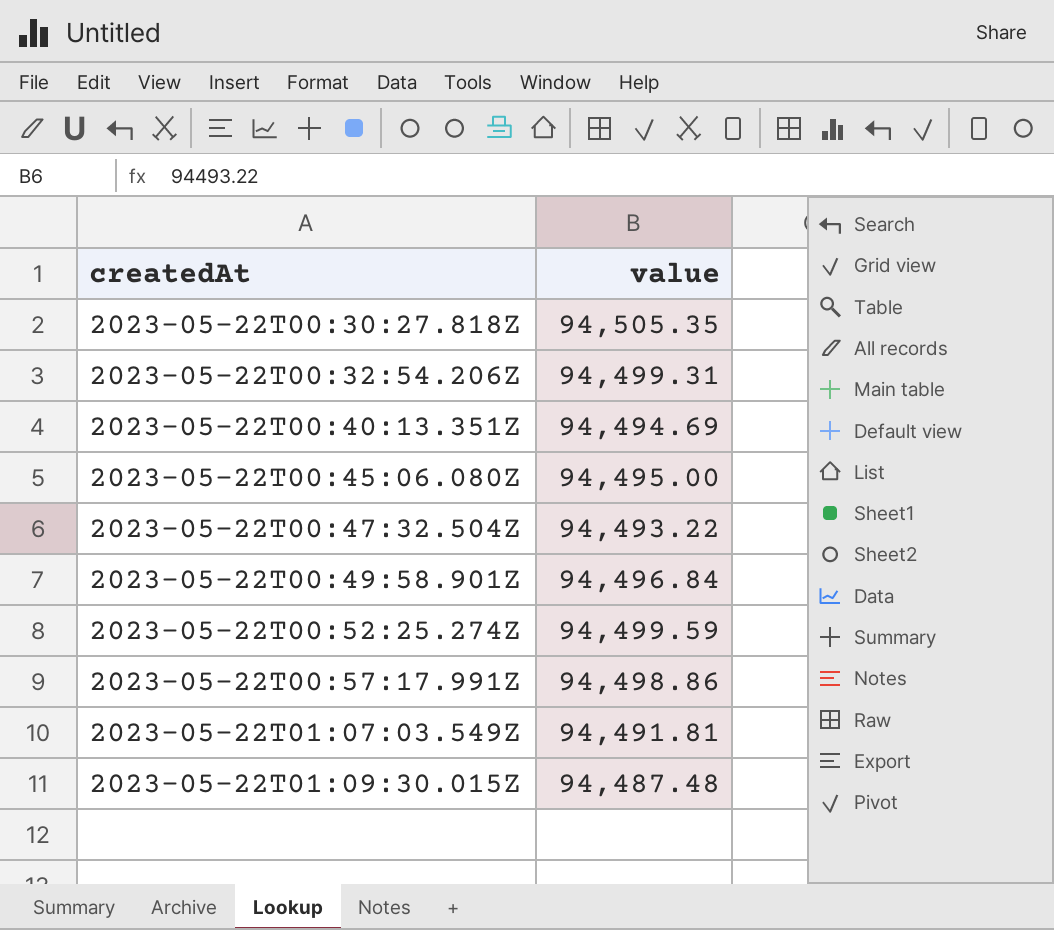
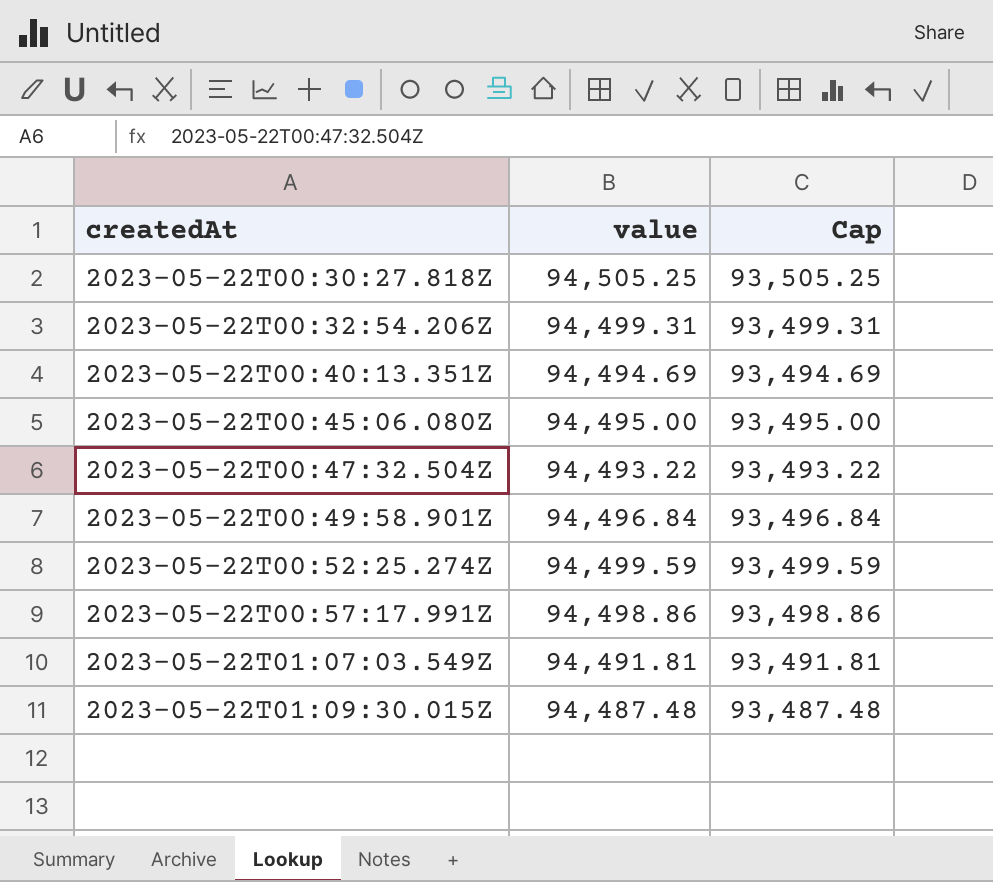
column Cap | formula: none -> [value] - 1000
2023-05-22T00:30:27.818Z | value: 94,505.35 -> 94,505.25

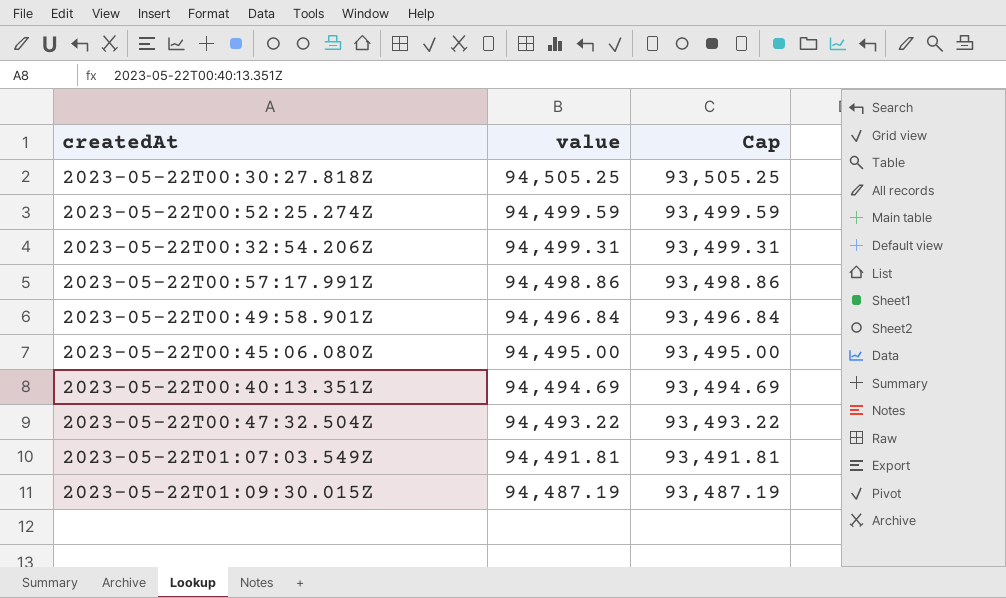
row order: createdAt ascending -> value descending
2023-05-22T01:09:30.015Z | value: 94,487.48 -> 94,487.19
2023-05-22T01:09:30.015Z | Cap: 93,487.48 -> 93,487.19

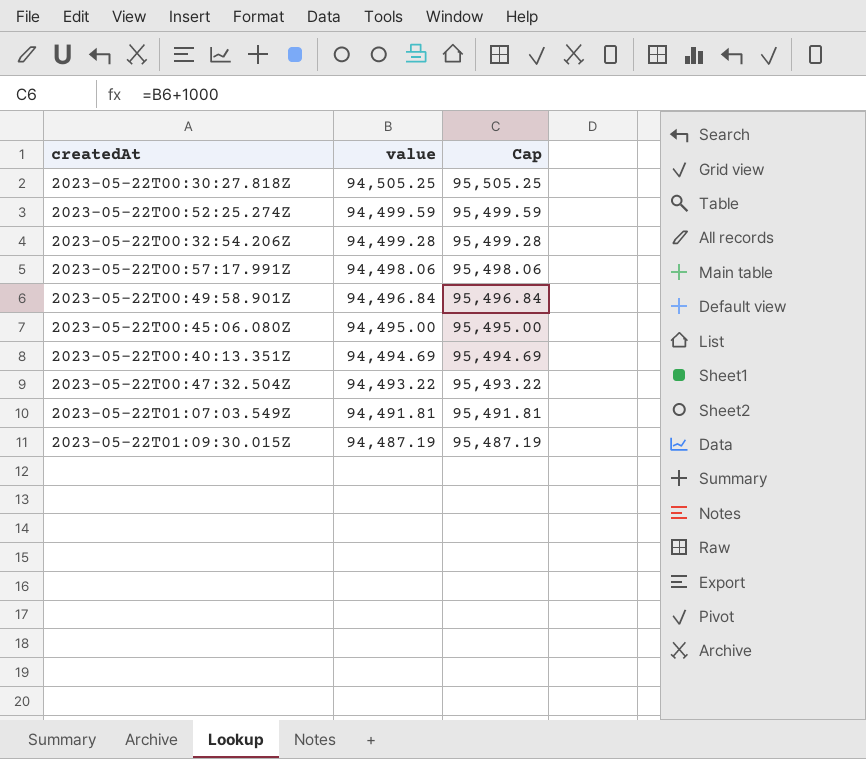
column Cap | formula: [value] - 1000 -> [value] + 1000
2023-05-22T00:32:54.206Z | value: 94,499.31 -> 94,499.28
2023-05-22T00:57:17.991Z | value: 94,498.86 -> 94,498.06

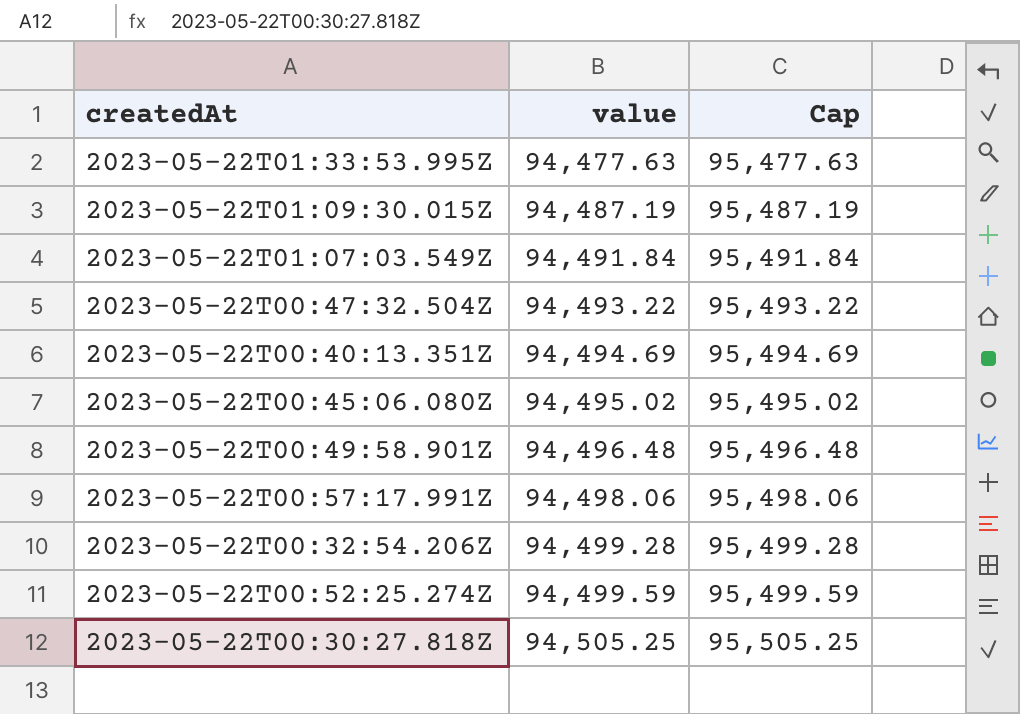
row order: value descending -> value ascending
row 2023-05-22T01:33:53.995Z: none -> 94,477.63 | 95,477.63
2023-05-22T01:07:03.549Z | value: 94,491.81 -> 94,491.84
2023-05-22T01:07:03.549Z | Cap: 95,491.81 -> 95,491.84
2023-05-22T00:45:06.080Z | value: 94,495.00 -> 94,495.02
2023-05-22T00:45:06.080Z | Cap: 95,495.00 -> 95,495.02
2023-05-22T00:49:58.901Z | value: 94,496.84 -> 94,496.48
2023-05-22T00:49:58.901Z | Cap: 95,496.84 -> 95,496.48

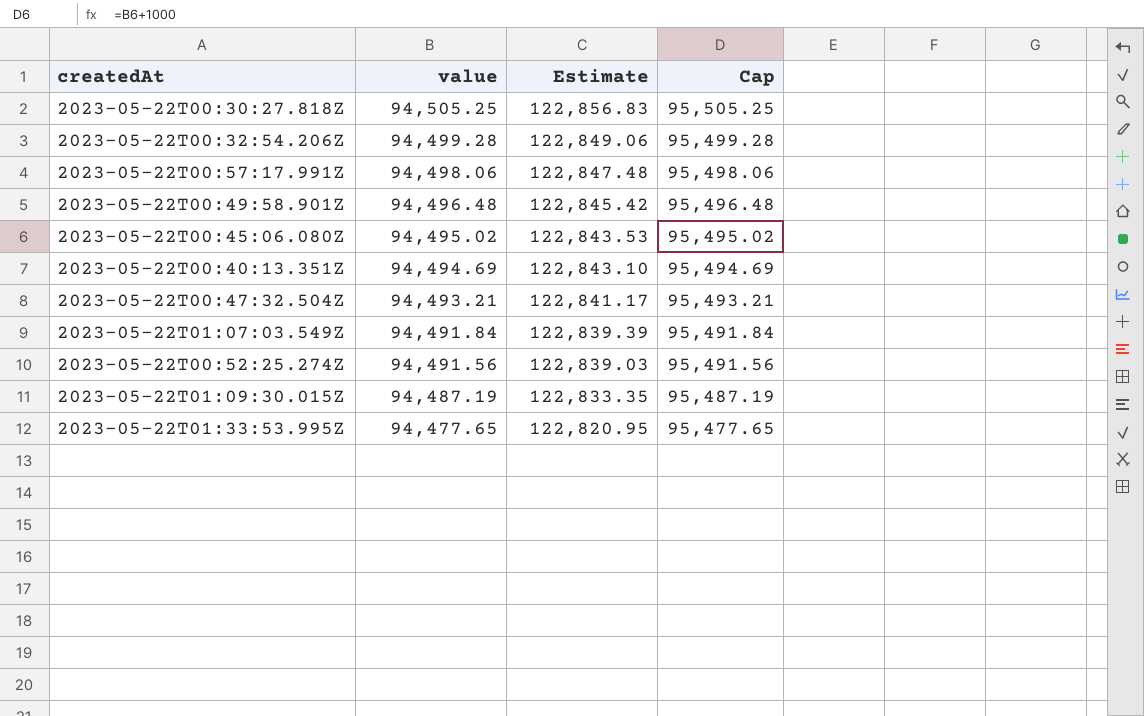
row order: value ascending -> value descending
column Estimate | formula: none -> [value] * 1.3
2023-05-22T00:47:32.504Z | value: 94,493.22 -> 94,493.21
2023-05-22T00:47:32.504Z | Cap: 95,493.22 -> 95,493.21
2023-05-22T00:52:25.274Z | value: 94,499.59 -> 94,491.56
2023-05-22T00:52:25.274Z | Cap: 95,499.59 -> 95,491.56
2023-05-22T01:33:53.995Z | value: 94,477.63 -> 94,477.65
2023-05-22T01:33:53.995Z | Cap: 95,477.63 -> 95,477.65

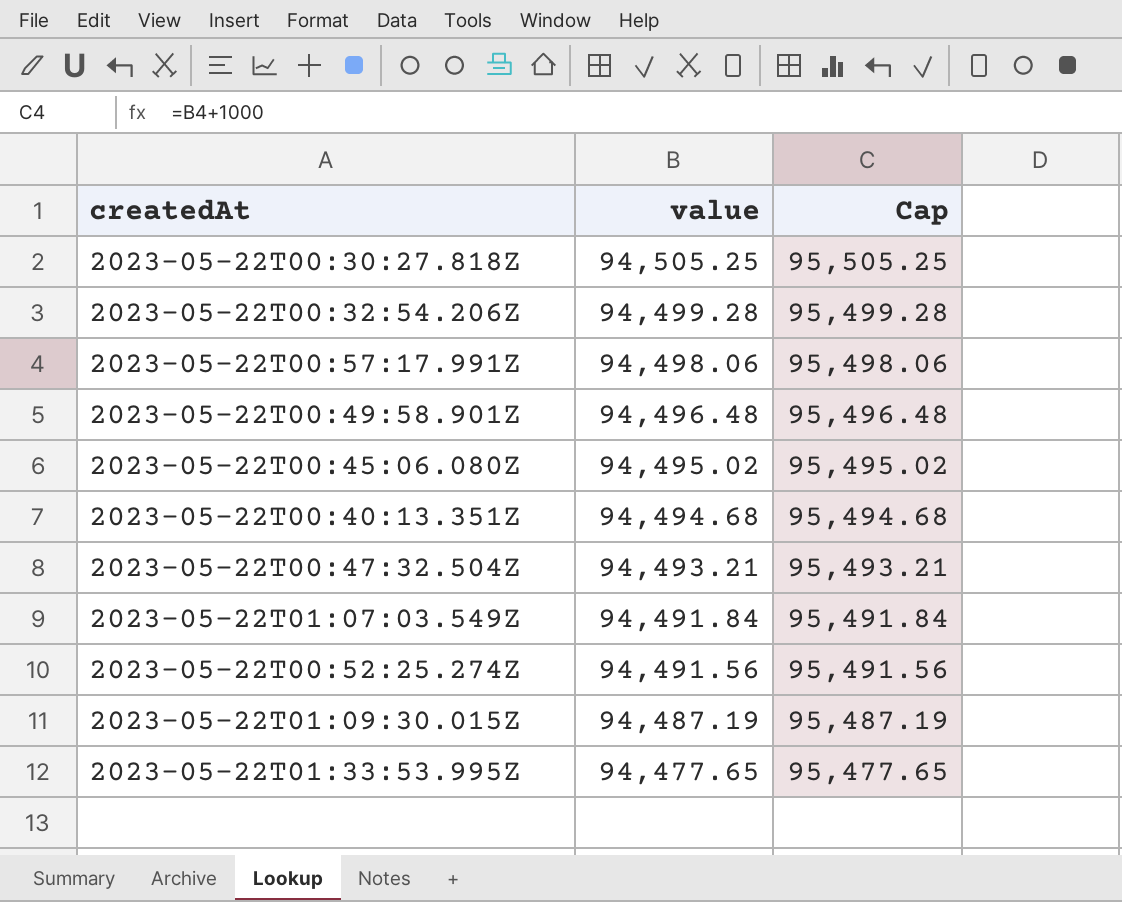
column Estimate | formula: [value] * 1.3 -> none
2023-05-22T00:40:13.351Z | value: 94,494.69 -> 94,494.68
2023-05-22T00:40:13.351Z | Cap: 95,494.69 -> 95,494.68

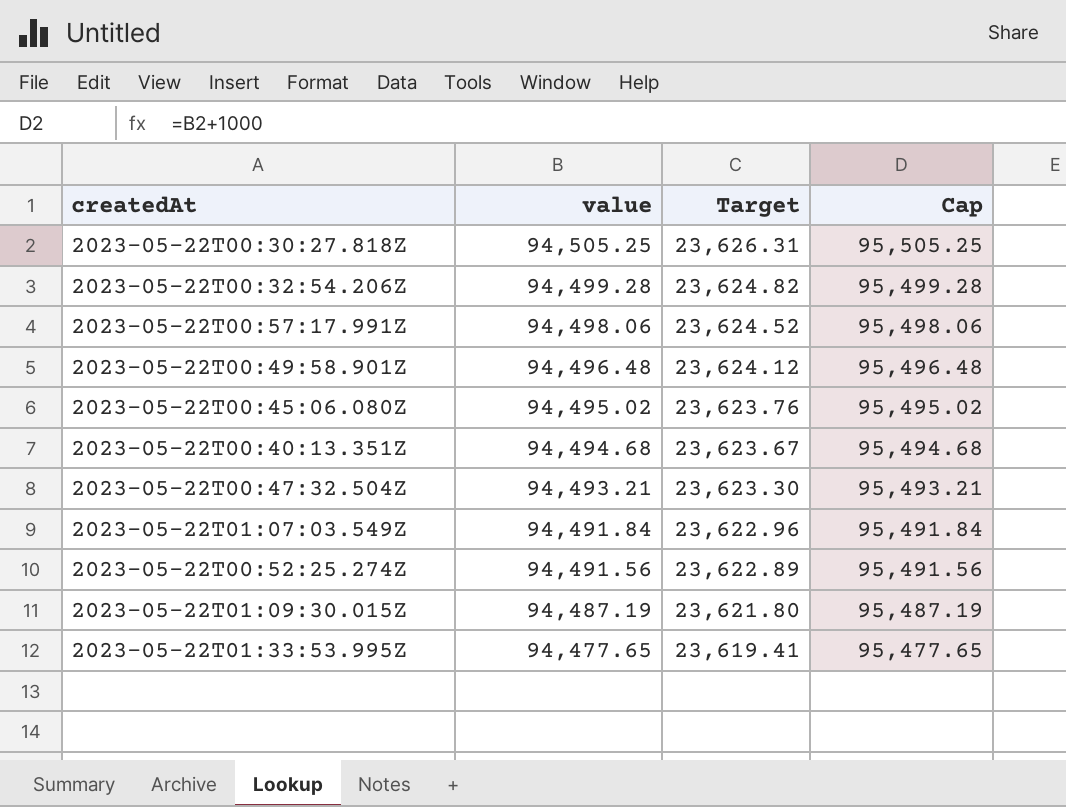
column Target | formula: none -> [value] * 0.25

